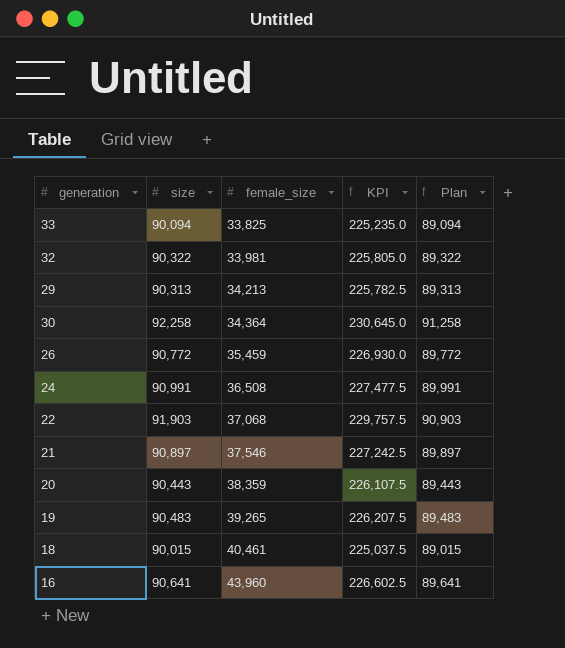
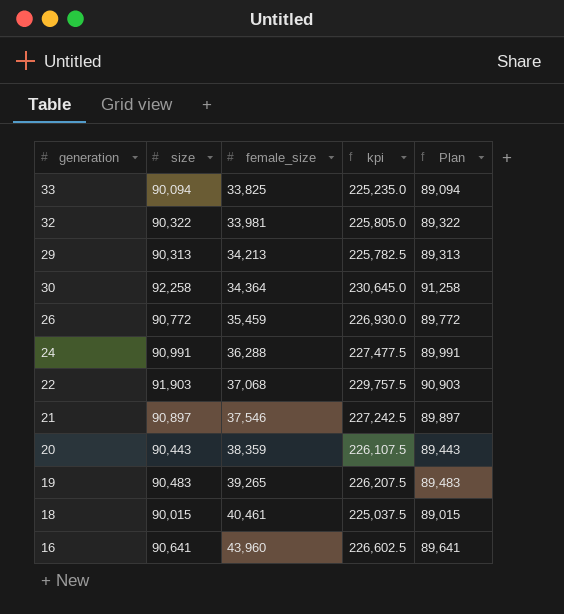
column name: KPI -> kpi
24 | female_size: 36,508 -> 36,288

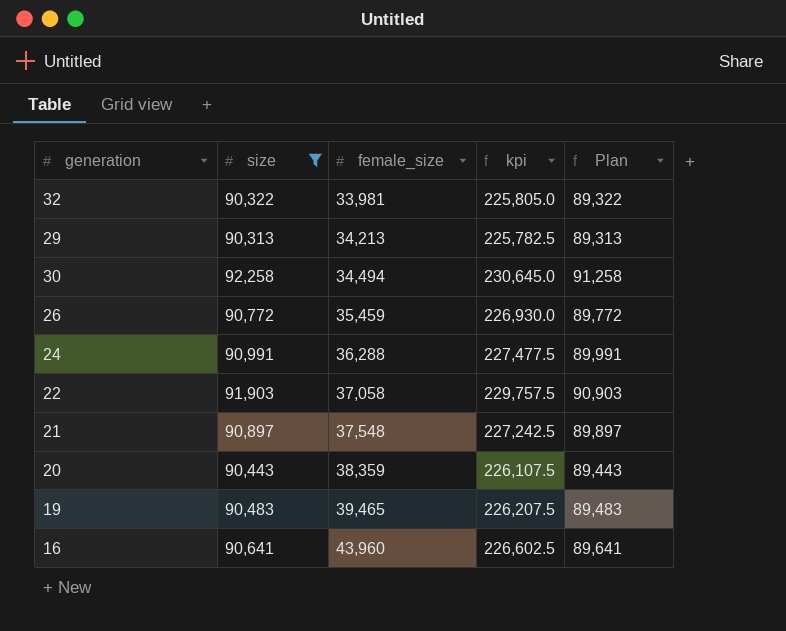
filter: none -> size >= 90,313
30 | female_size: 34,364 -> 34,494
22 | female_size: 37,068 -> 37,058
21 | female_size: 37,546 -> 37,548
19 | female_size: 39,265 -> 39,465

